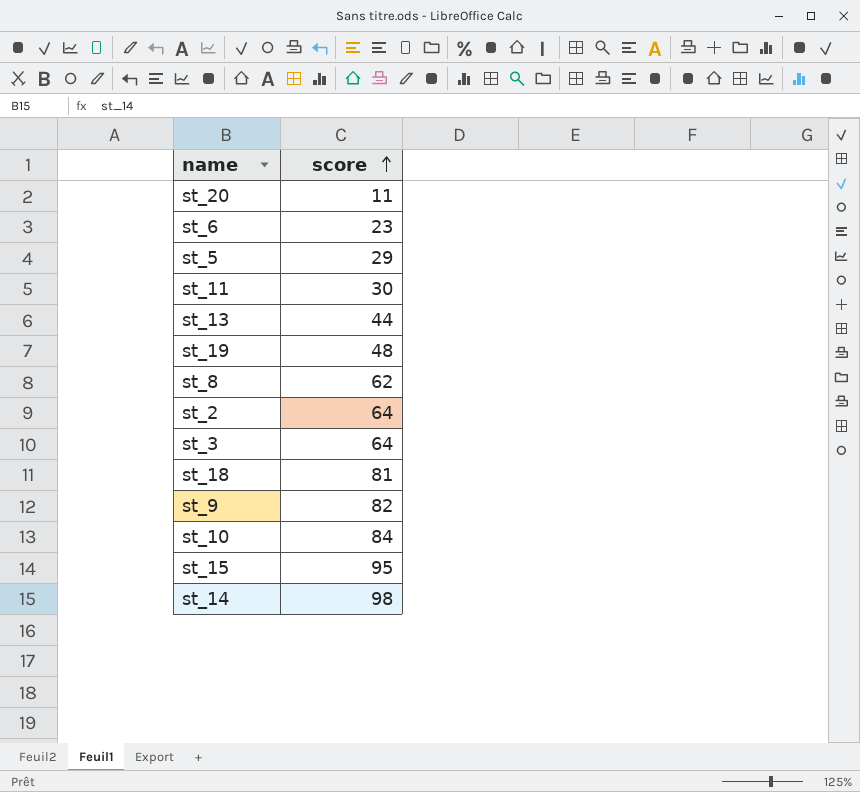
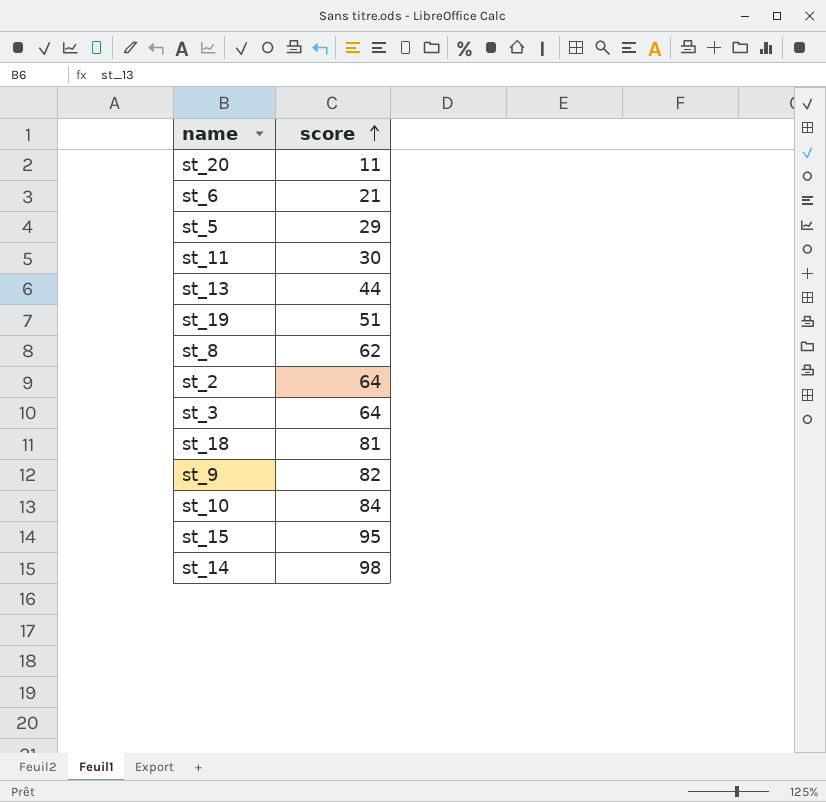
st_6 | score: 23 -> 21
st_19 | score: 48 -> 51

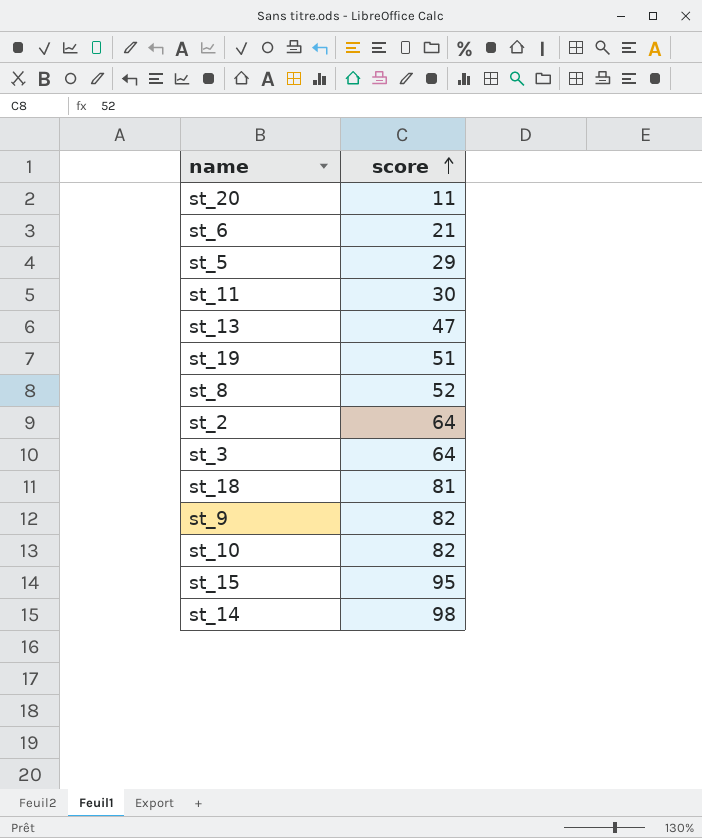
st_13 | score: 44 -> 47
st_8 | score: 62 -> 52
st_10 | score: 84 -> 82

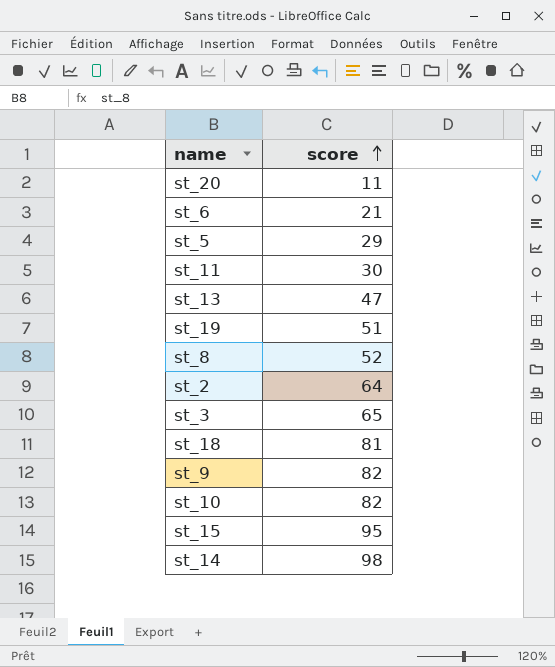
st_3 | score: 64 -> 65

